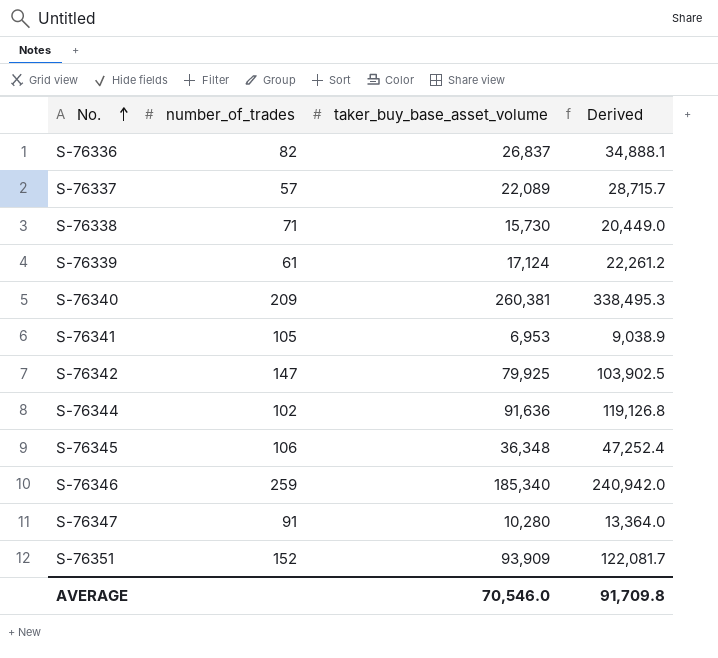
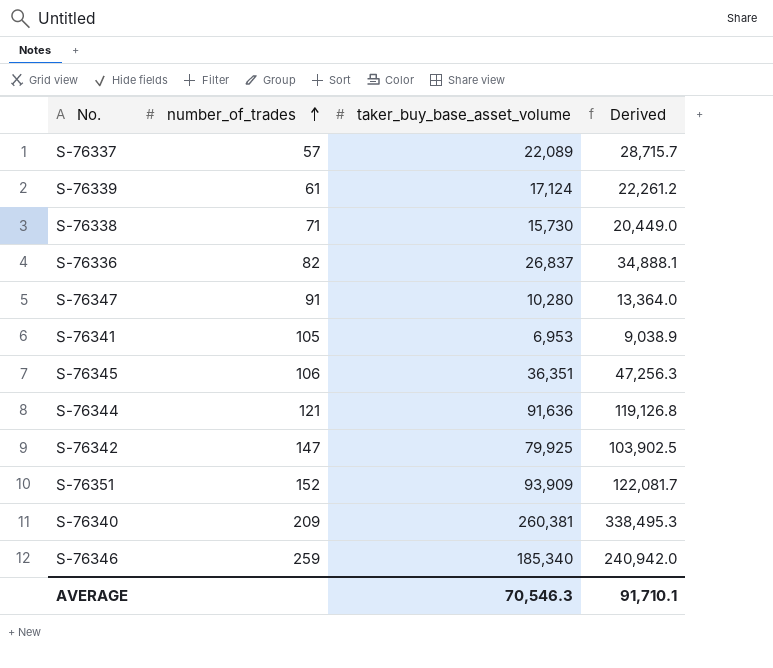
row order: No. ascending -> number_of_trades ascending
S-76345 | taker_buy_base_asset_volume: 36,348 -> 36,351
S-76345 | Derived: 47,252.4 -> 47,256.3
S-76344 | number_of_trades: 102 -> 121
AVERAGE | taker_buy_base_asset_volume: 70,546.0 -> 70,546.3
AVERAGE | Derived: 91,709.8 -> 91,710.1

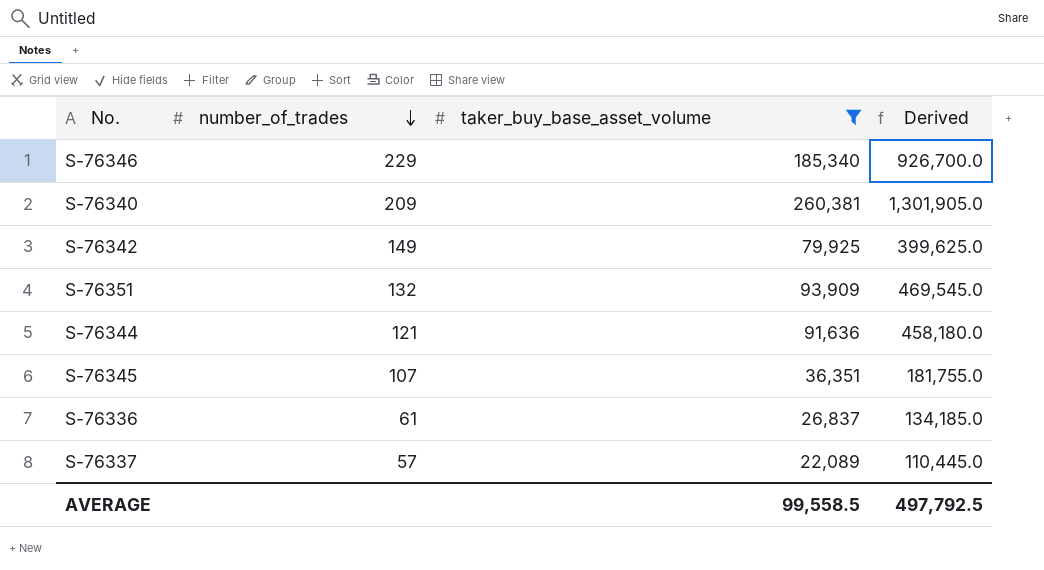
filter: none -> taker_buy_base_asset_volume >= 22,089
row order: number_of_trades ascending -> number_of_trades descending
column Derived | formula: [taker_buy_base_asset_volume] * 1.3 -> [taker_buy_base_asset_volume] * 5
S-76346 | number_of_trades: 259 -> 229
S-76342 | number_of_trades: 147 -> 149
S-76351 | number_of_trades: 152 -> 132
S-76345 | number_of_trades: 106 -> 107
S-76336 | number_of_trades: 82 -> 61
AVERAGE | taker_buy_base_asset_volume: 70,546.3 -> 99,558.5
AVERAGE | Derived: 91,710.1 -> 497,792.5

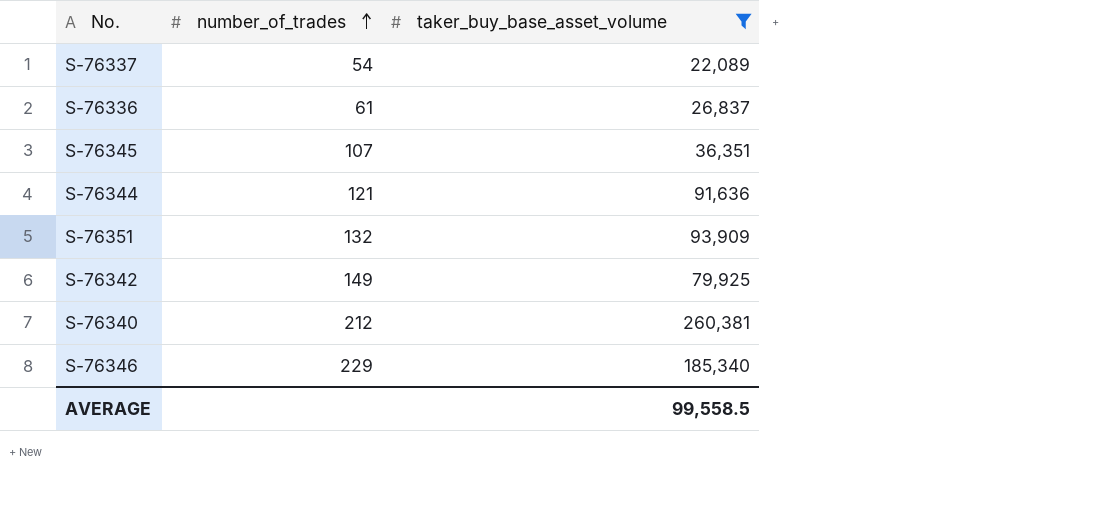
row order: number_of_trades descending -> number_of_trades ascending
column Derived | formula: [taker_buy_base_asset_volume] * 5 -> none
S-76337 | number_of_trades: 57 -> 54
S-76340 | number_of_trades: 209 -> 212

